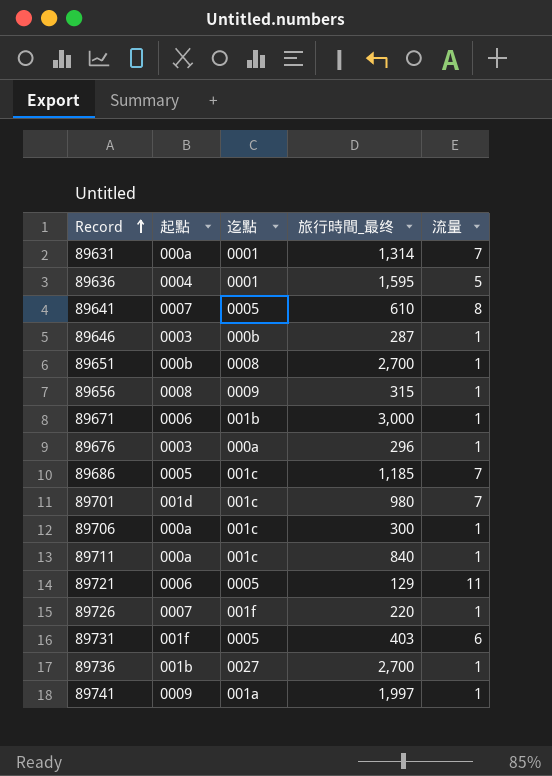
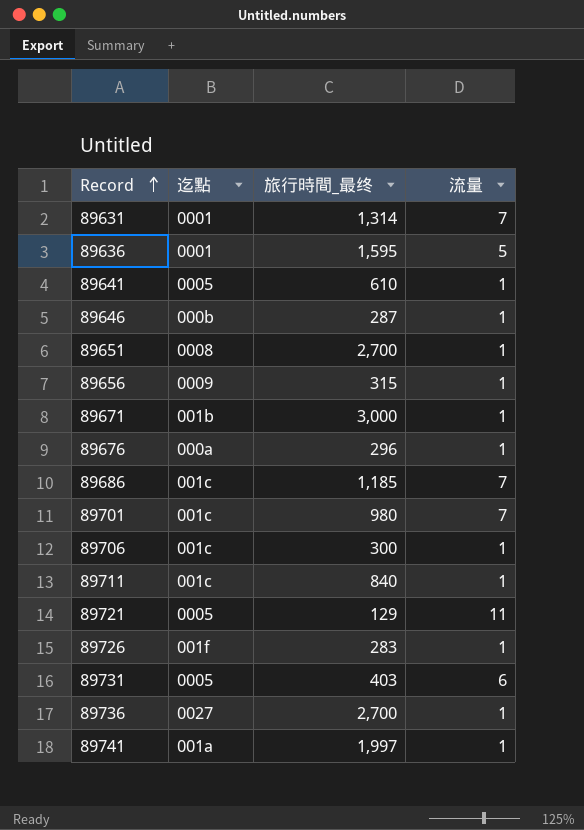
column 起點 | position: 2 -> none
89641 | 流量: 8 -> 1
89726 | 旅行時間_最终: 220 -> 283

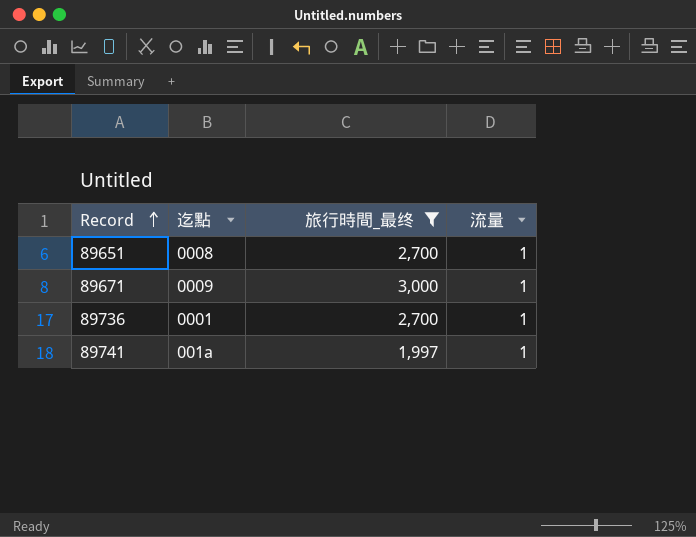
filter: none -> 旅行時間_最终 >= 1,997
89671 | 迄點: 001b -> 0009
89736 | 迄點: 0027 -> 0001

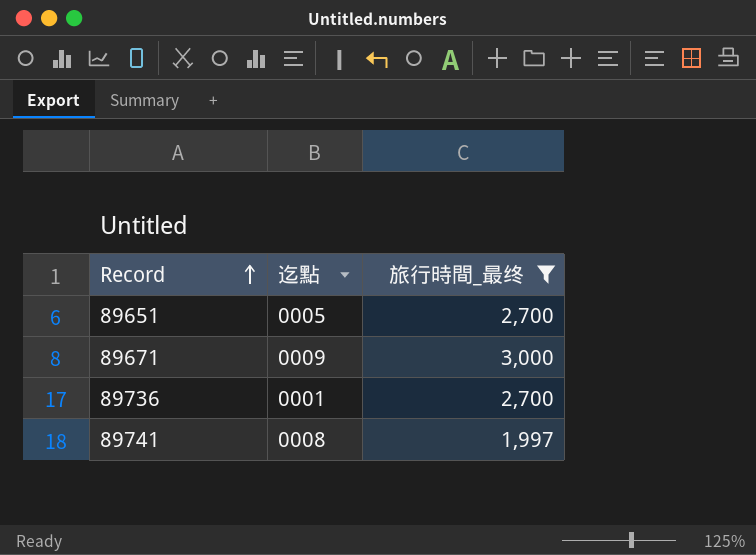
column 流量 | position: 4 -> none
89651 | 迄點: 0008 -> 0005
89741 | 迄點: 001a -> 0008

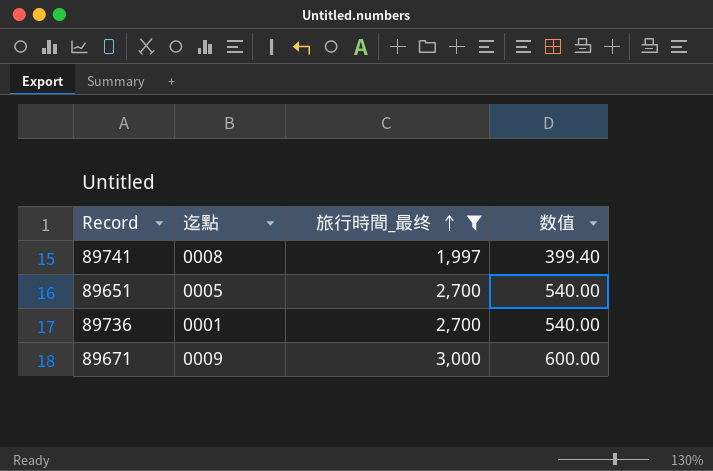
row order: Record ascending -> 旅行時間_最终 ascending
column 数值 | formula: none -> [旅行時間_最终] * 0.2

